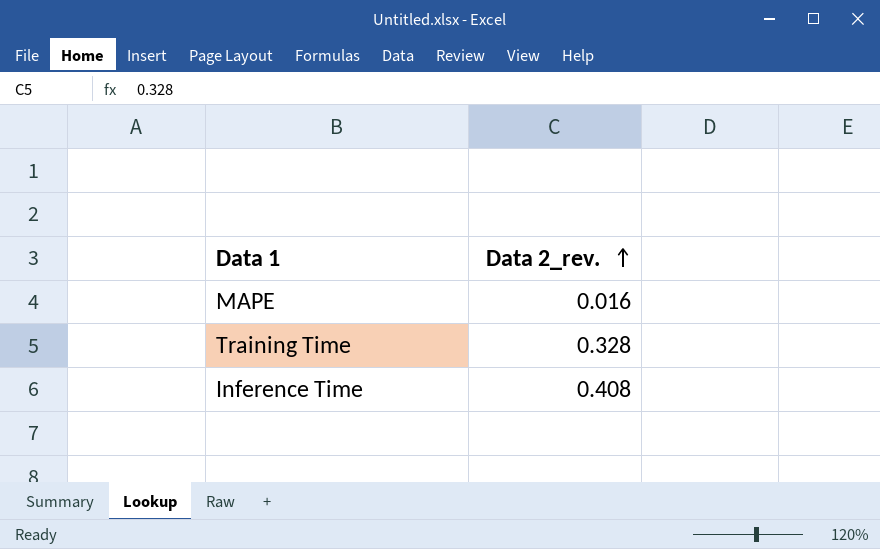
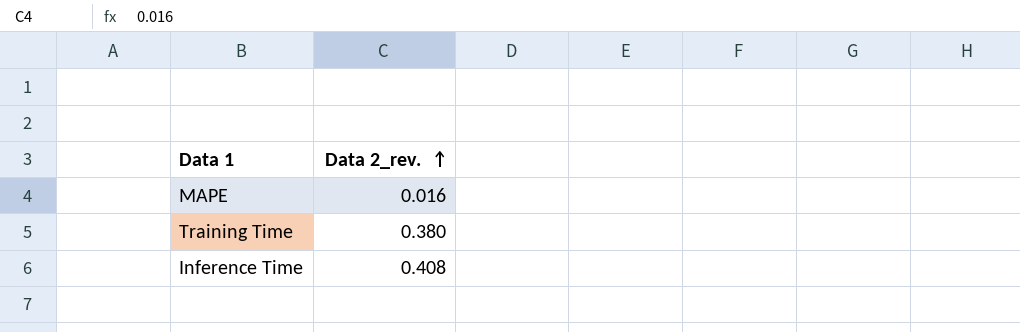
Training Time | Data 2_rev.: 0.328 -> 0.380

